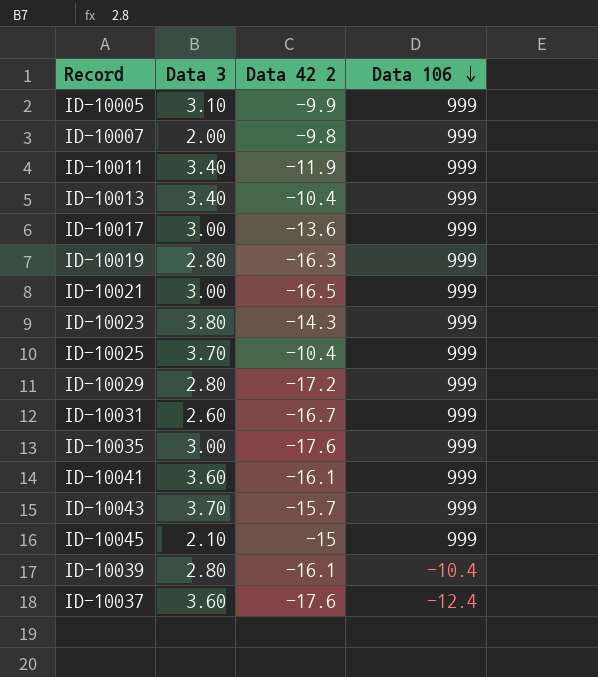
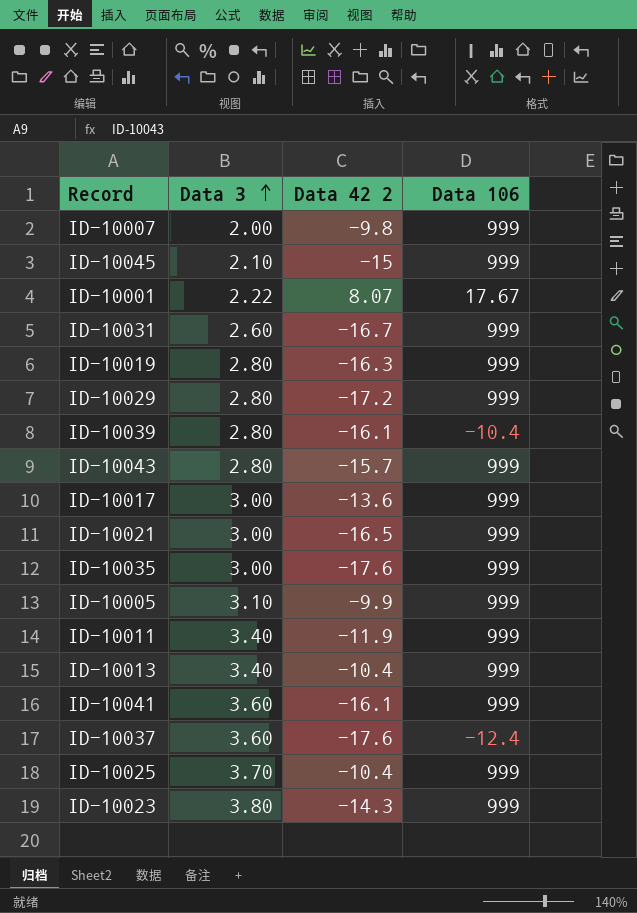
row order: Data 106 descending -> Data 3 ascending
row ID-10001: none -> 2.22 | 8.07 | 17.67
ID-10043 | Data 3: 3.70 -> 2.80

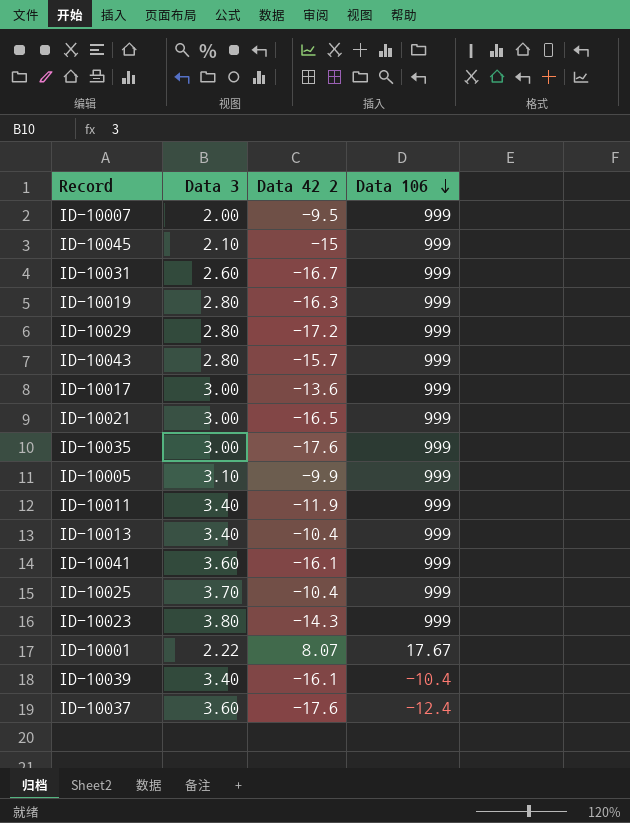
row order: Data 3 ascending -> Data 106 descending
ID-10007 | Data 42 2: -9.8 -> -9.5
ID-10039 | Data 3: 2.80 -> 3.40

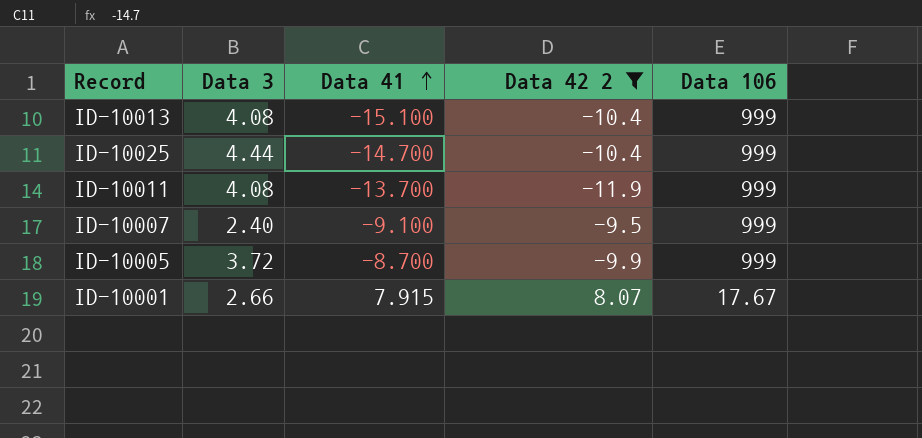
filter: none -> Data 42 2 >= -11.9
row order: Data 106 descending -> Data 41 ascending
column Data 41 | position: none -> 3
ID-10013 | Data 3: 3.40 -> 4.08
ID-10025 | Data 3: 3.70 -> 4.44
ID-10011 | Data 3: 3.40 -> 4.08
ID-10007 | Data 3: 2.00 -> 2.40
ID-10005 | Data 3: 3.10 -> 3.72
ID-10001 | Data 3: 2.22 -> 2.66

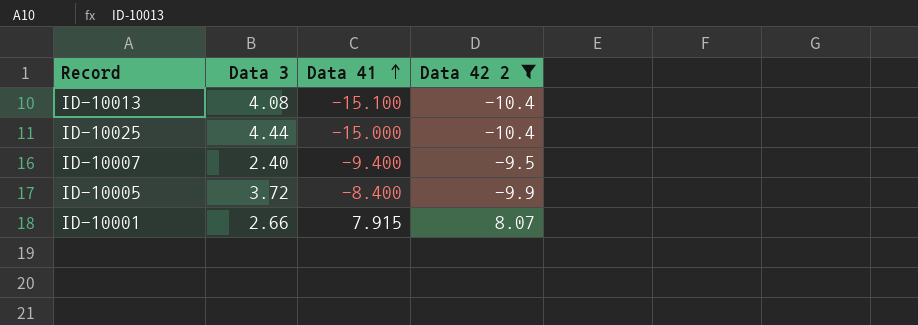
column Data 106 | position: 5 -> none
row ID-10011: 4.08 | -13.700 | -11.9 | 999 -> none
ID-10025 | Data 41: -14.700 -> -15.000
ID-10007 | Data 41: -9.100 -> -9.400
ID-10005 | Data 41: -8.700 -> -8.400

